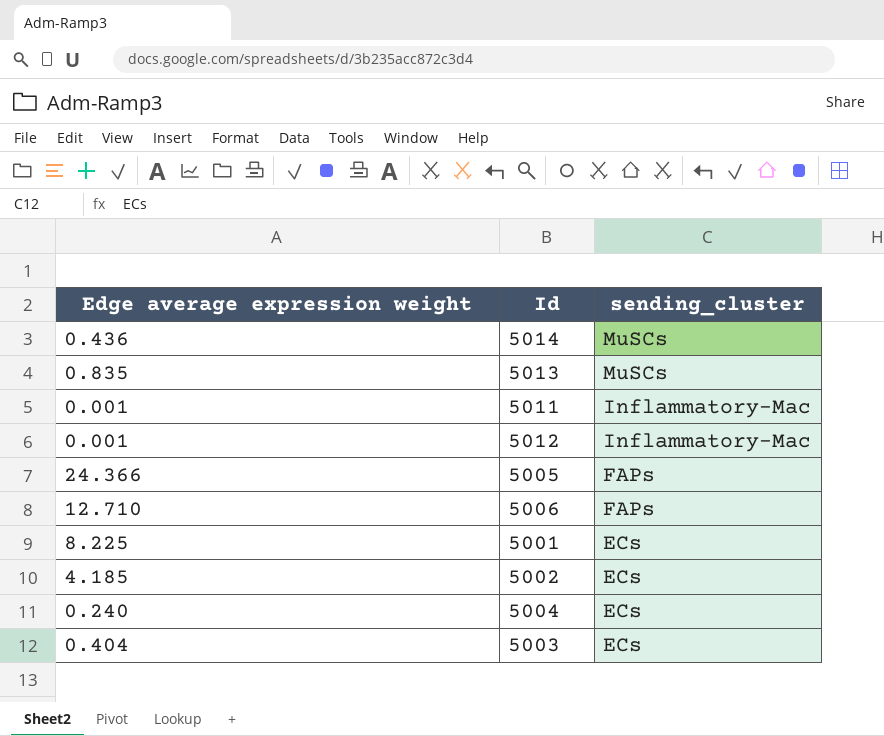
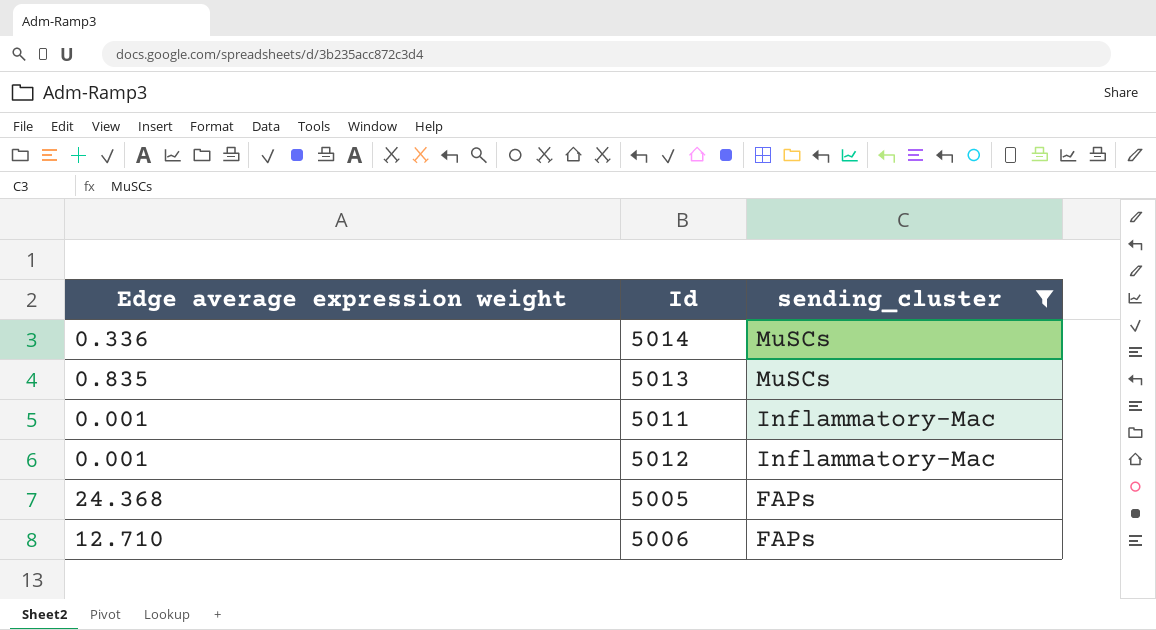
filter: none -> sending_cluster != ECs
5014 | Edge average expression weight: 0.436 -> 0.336
5005 | Edge average expression weight: 24.366 -> 24.368

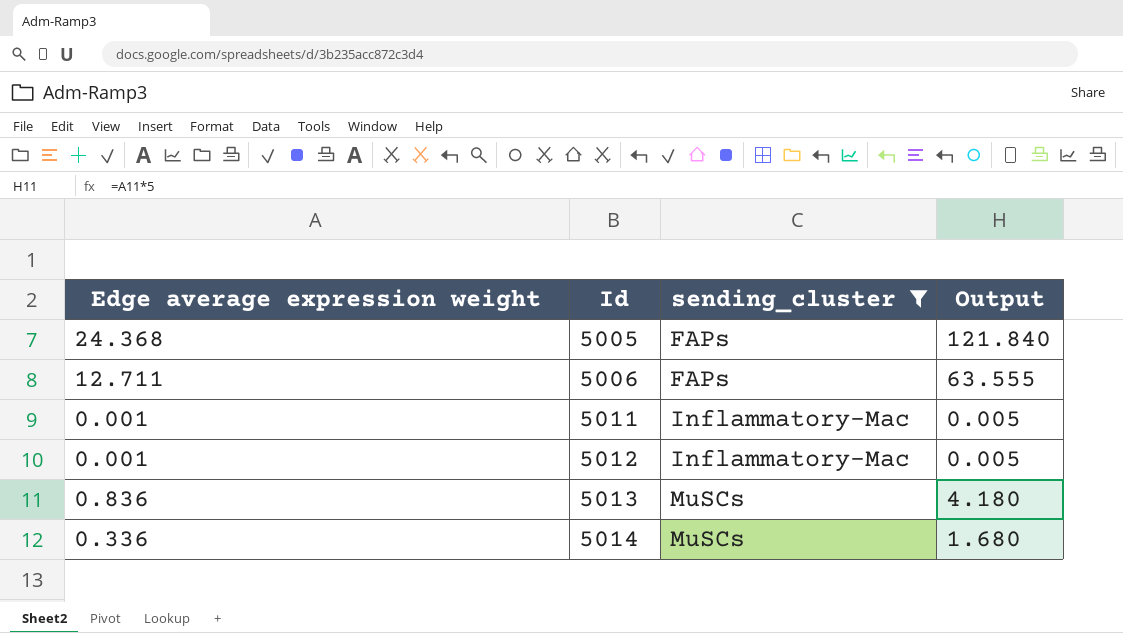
row order: sending_cluster descending -> Id ascending
column Output | formula: none -> [Edge average expression weight] * 5
5006 | Edge average expression weight: 12.710 -> 12.711
5013 | Edge average expression weight: 0.835 -> 0.836

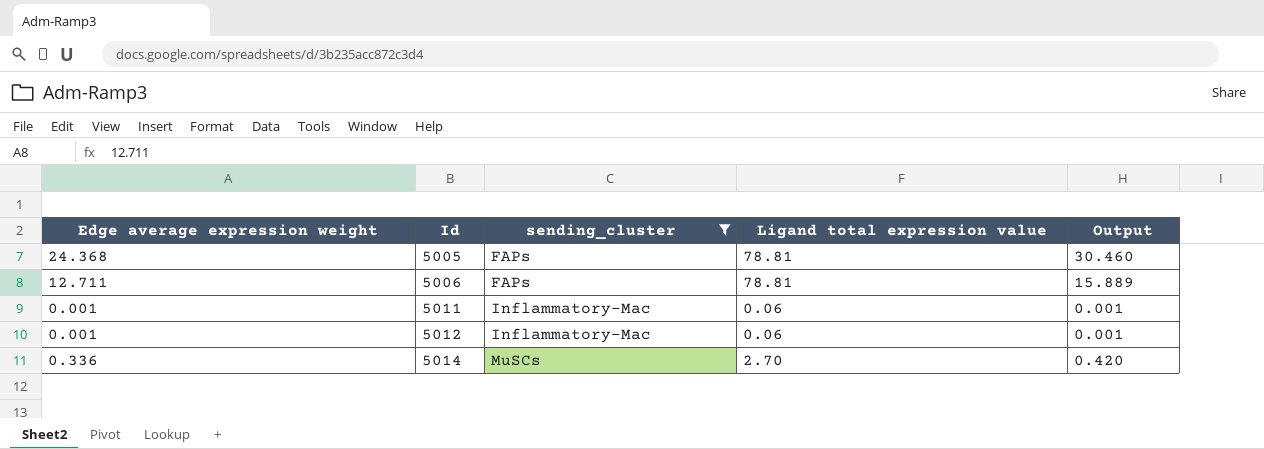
column Ligand total expression value | position: none -> 4
column Output | formula: [Edge average expression weight] * 5 -> [Edge average expression weight] * 1.25
row 5013: 0.836 | MuSCs | 4.180 -> none

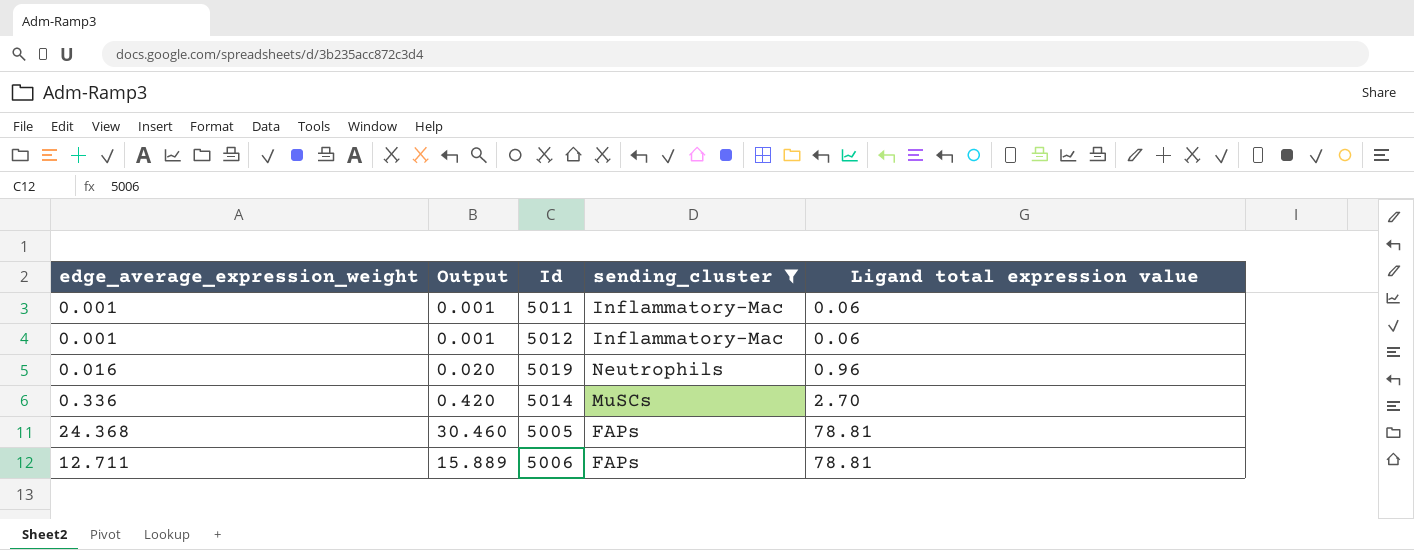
row order: Id ascending -> Ligand total expression value ascending
column name: Edge average expression weight -> edge_average_expression_weight
column Output | position: 5 -> 2
row 5019: none -> 0.016 | 0.020 | Neutrophils | 0.96

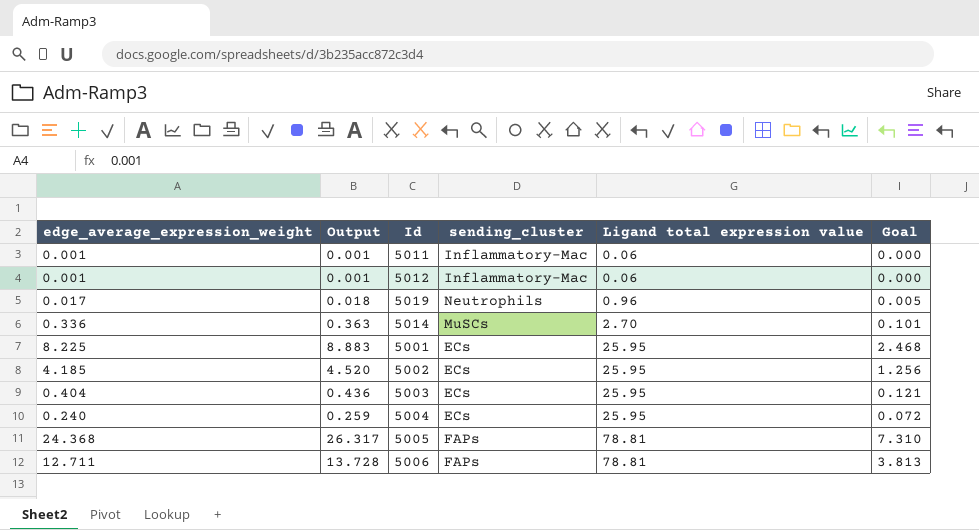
filter: sending_cluster != ECs -> none
column Output | formula: [edge_average_expression_weight] * 1.25 -> [edge_average_expression_weight] * 1.08
column Goal | formula: none -> [edge_average_expression_weight] * 0.3
5019 | edge_average_expression_weight: 0.016 -> 0.017

